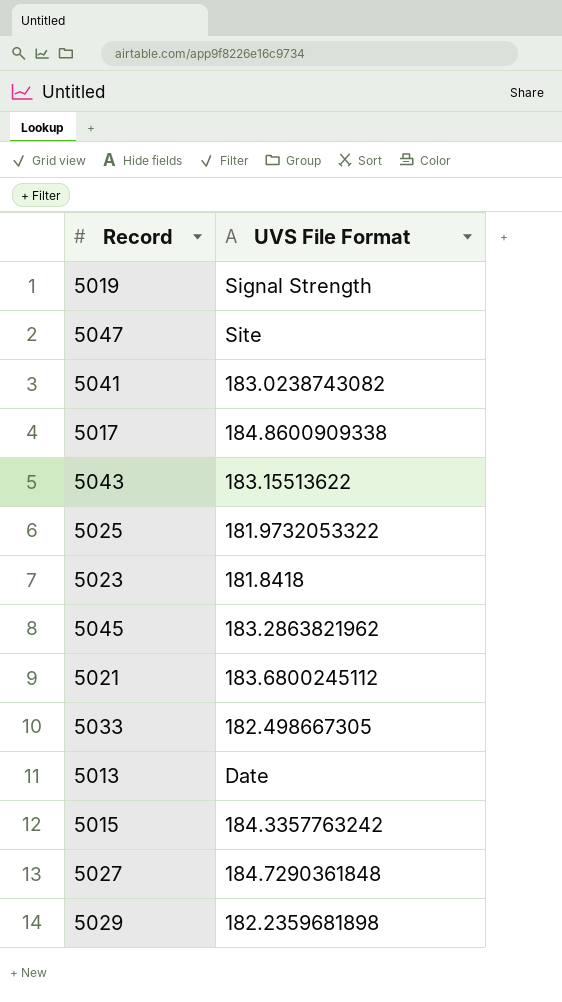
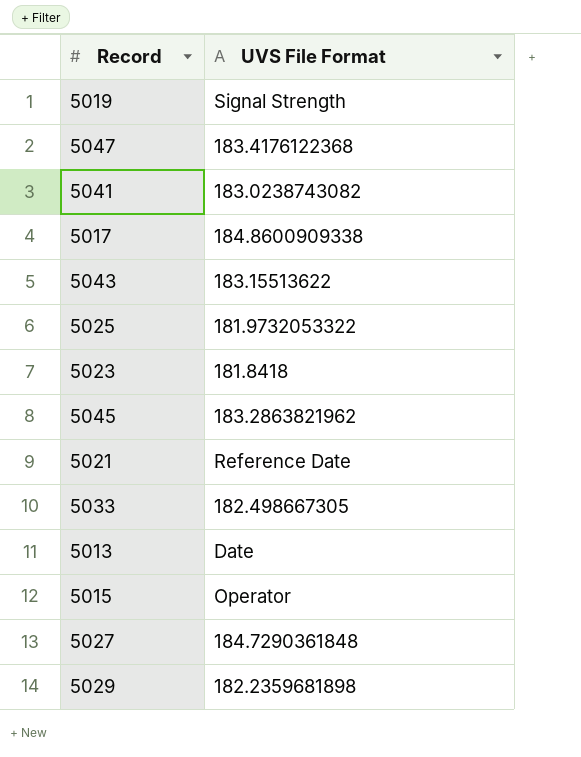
5047 | UVS File Format: Site -> 183.4176122368
5021 | UVS File Format: 183.6800245112 -> Reference Date
5015 | UVS File Format: 184.3357763242 -> Operator

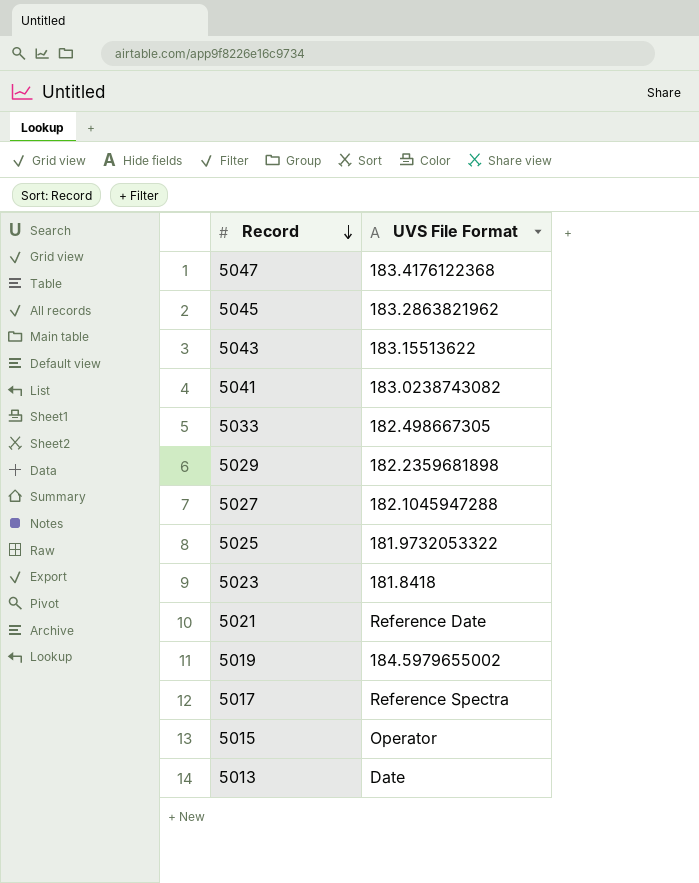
row order: none -> Record descending
5027 | UVS File Format: 184.7290361848 -> 182.1045947288
5019 | UVS File Format: Signal Strength -> 184.5979655002
5017 | UVS File Format: 184.8600909338 -> Reference Spectra

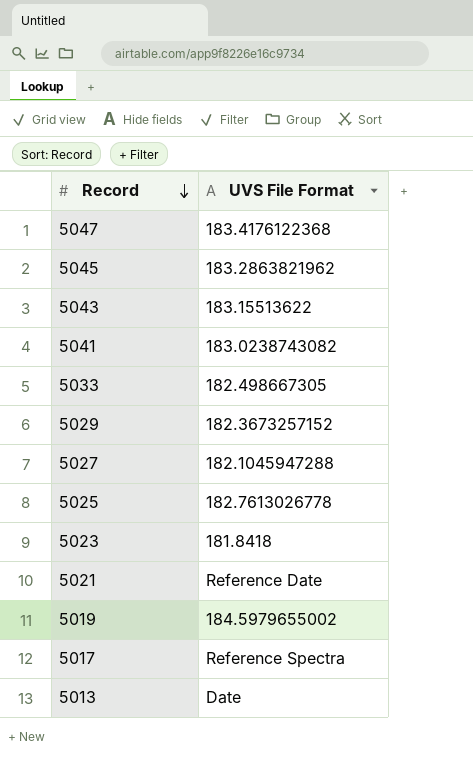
row 5015: Operator -> none
5029 | UVS File Format: 182.2359681898 -> 182.3673257152
5025 | UVS File Format: 181.9732053322 -> 182.7613026778

